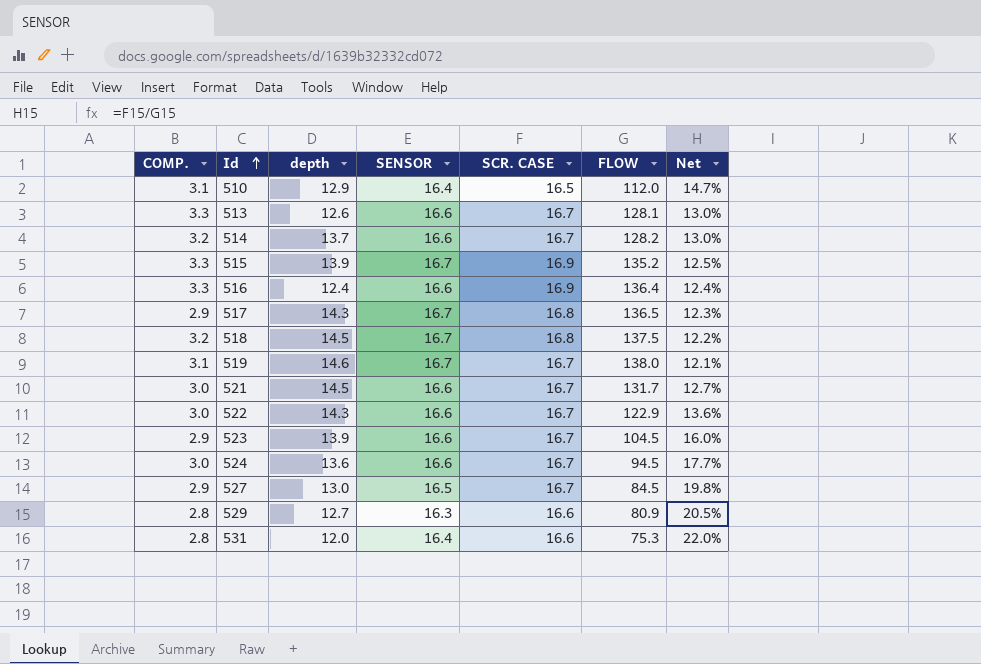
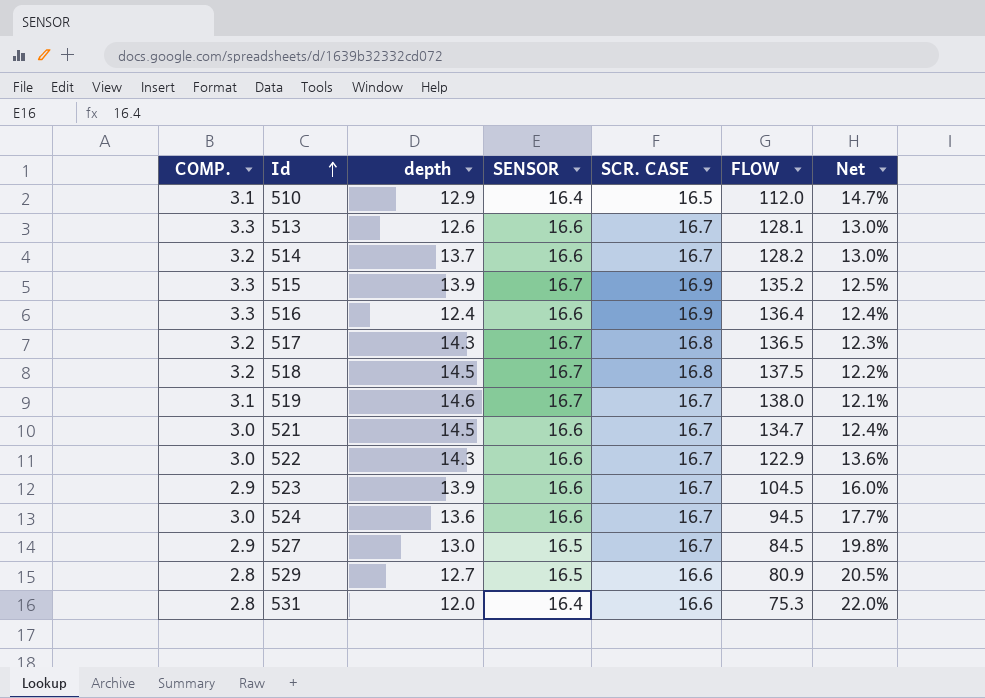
517 | COMP.: 2.9 -> 3.2
521 | FLOW: 131.7 -> 134.7
521 | Net: 12.7% -> 12.4%
529 | SENSOR: 16.3 -> 16.5

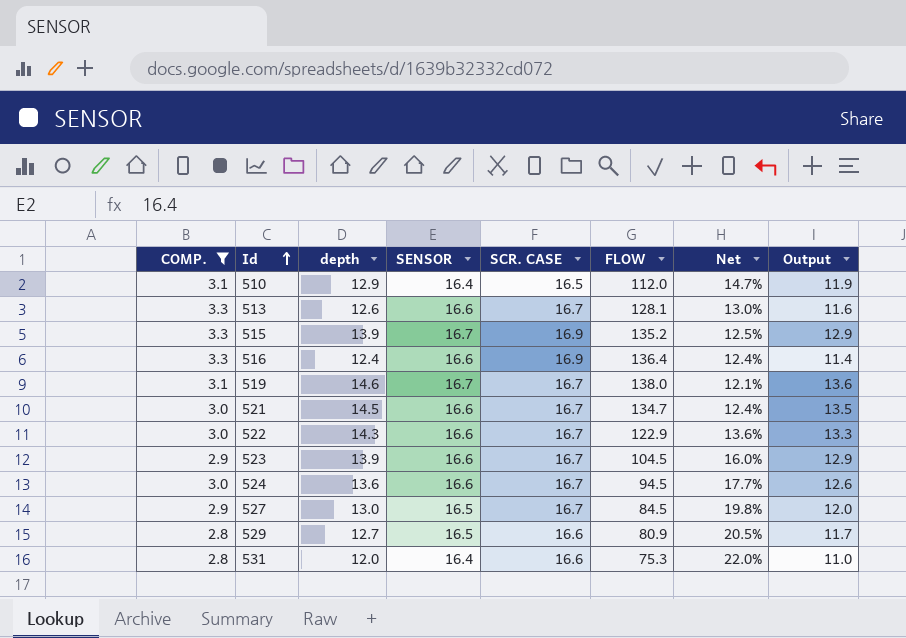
filter: none -> COMP. != 3.2
column Output | formula: none -> [depth] - 1

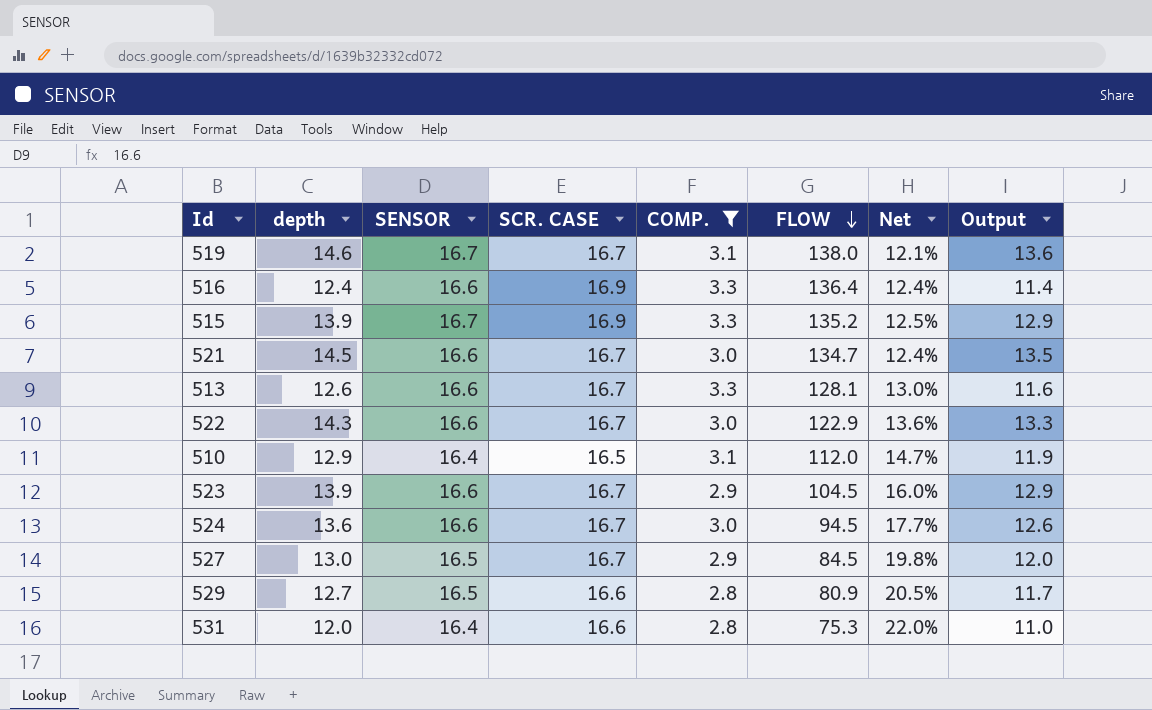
row order: Id ascending -> FLOW descending
column COMP. | position: 1 -> 5

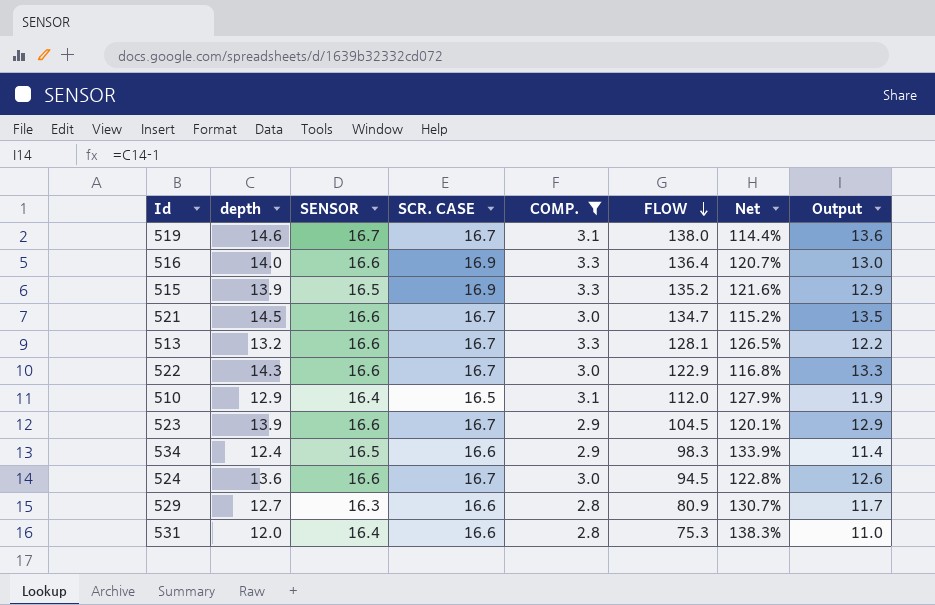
column Net | formula: [SCR. CASE] / [FLOW] -> [SCR. CASE] / [depth]
row 527: 13.0 | 16.5 | 16.7 | 2.9 | 84.5 | 19.8% | 12.0 -> none
516 | depth: 12.4 -> 14.0
516 | Output: 11.4 -> 13.0
515 | SENSOR: 16.7 -> 16.5
513 | depth: 12.6 -> 13.2
513 | Output: 11.6 -> 12.2
row 534: none -> 12.4 | 16.5 | 16.6 | 2.9 | 98.3 | 133.9% | 11.4
529 | SENSOR: 16.5 -> 16.3

